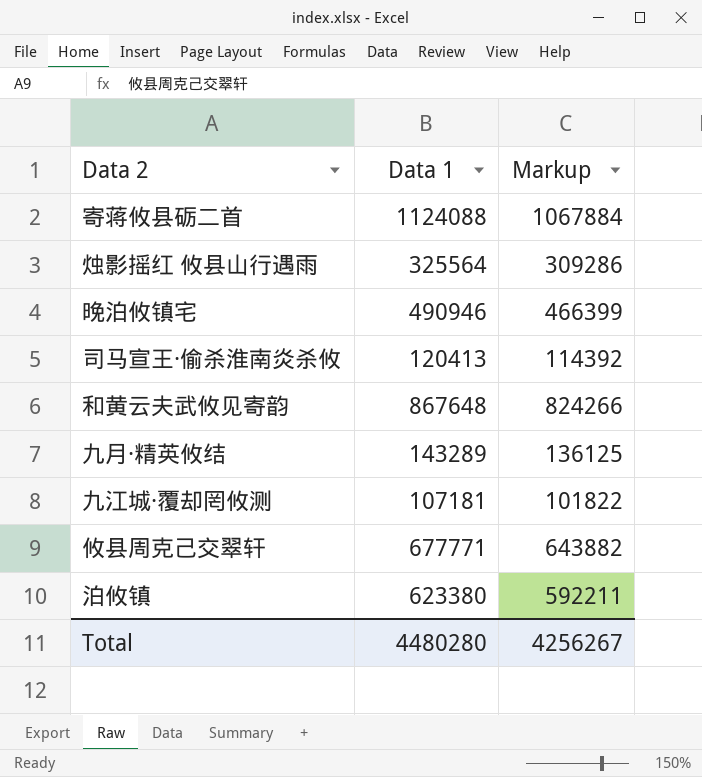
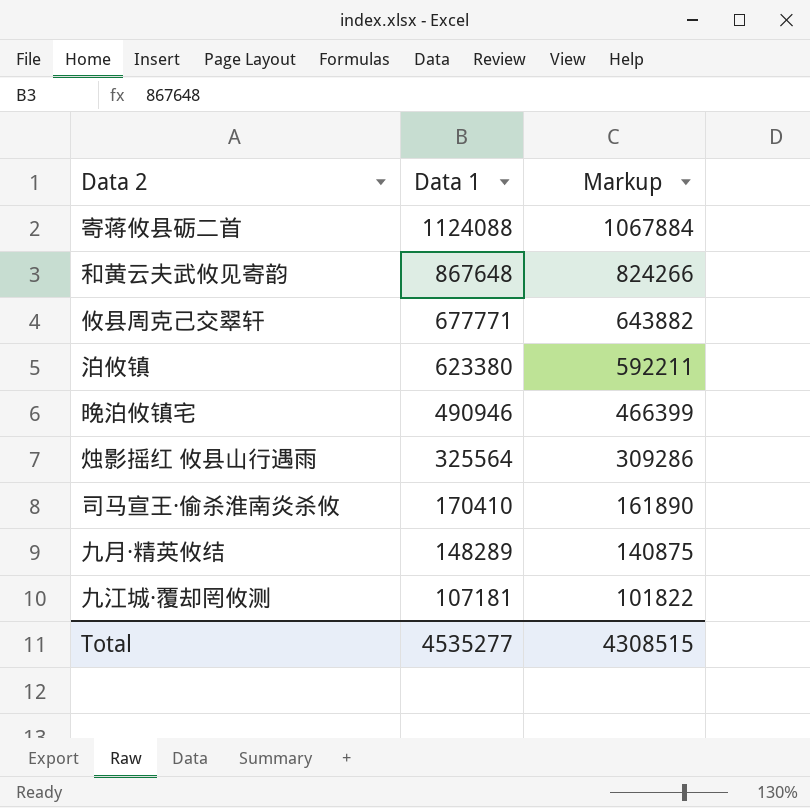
row order: none -> Data 1 descending
司马宣王·偷杀淮南炎杀攸 | Data 1: 120413 -> 170410
司马宣王·偷杀淮南炎杀攸 | Markup: 114392 -> 161890
九月·精英攸结 | Data 1: 143289 -> 148289
九月·精英攸结 | Markup: 136125 -> 140875
Total | Data 1: 4480280 -> 4535277
Total | Markup: 4256267 -> 4308515

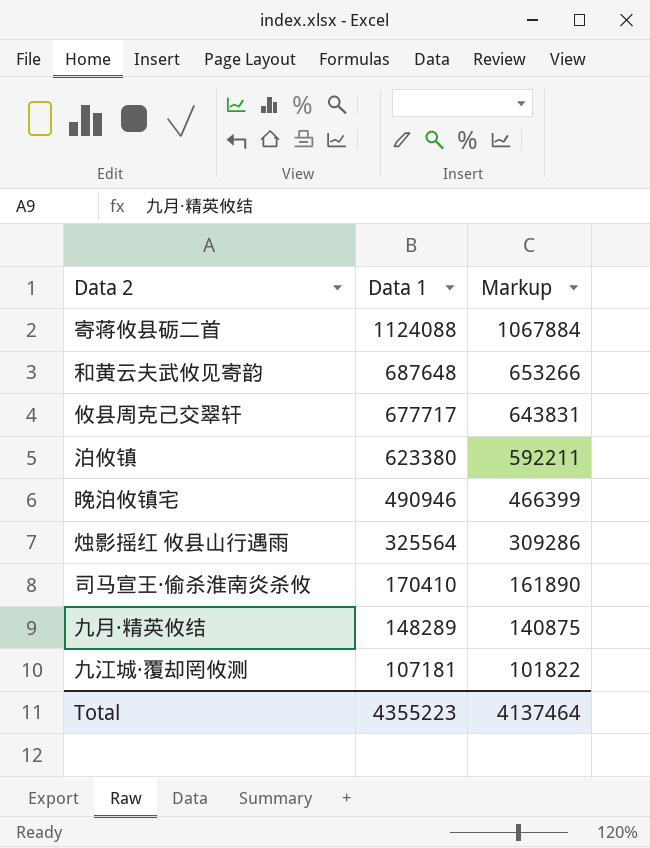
和黄云夫武攸见寄韵 | Data 1: 867648 -> 687648
和黄云夫武攸见寄韵 | Markup: 824266 -> 653266
攸县周克己交翠轩 | Data 1: 677771 -> 677717
攸县周克己交翠轩 | Markup: 643882 -> 643831
Total | Data 1: 4535277 -> 4355223
Total | Markup: 4308515 -> 4137464

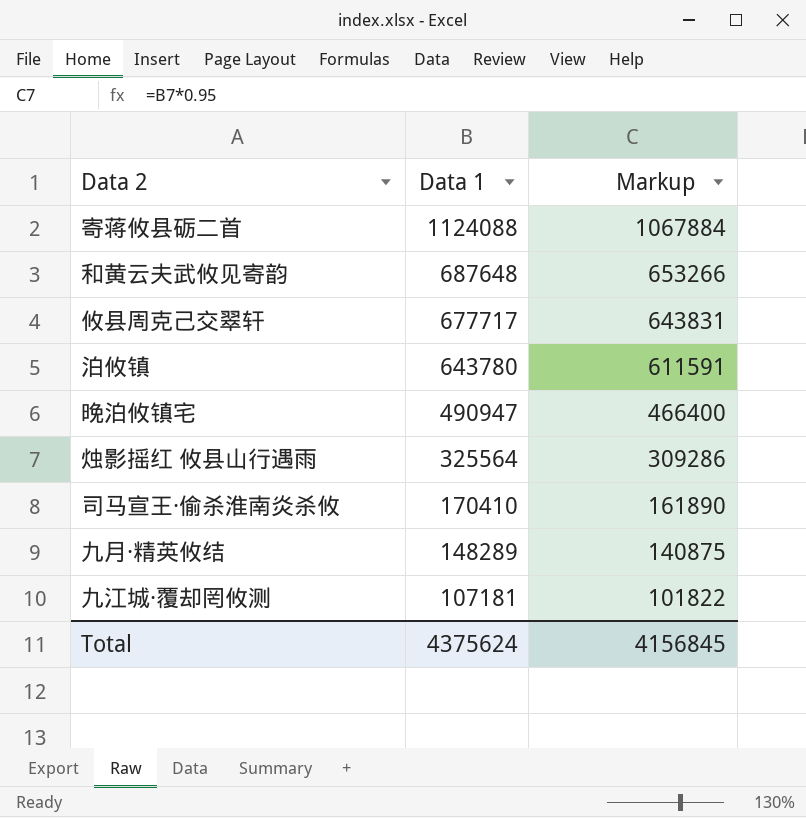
泊攸镇 | Data 1: 623380 -> 643780
泊攸镇 | Markup: 592211 -> 611591
晚泊攸镇宅 | Data 1: 490946 -> 490947
晚泊攸镇宅 | Markup: 466399 -> 466400
Total | Data 1: 4355223 -> 4375624
Total | Markup: 4137464 -> 4156845

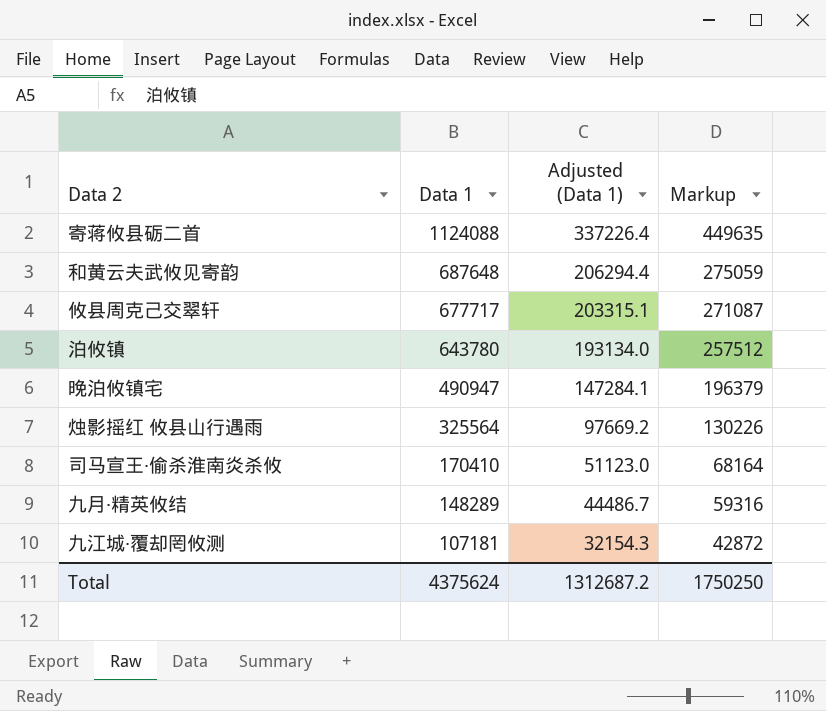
column Adjusted (Data 1) | formula: none -> [Data 1] * 0.3
column Markup | formula: [Data 1] * 0.95 -> [Data 1] * 0.4
Total | Markup: 4156845 -> 1750250

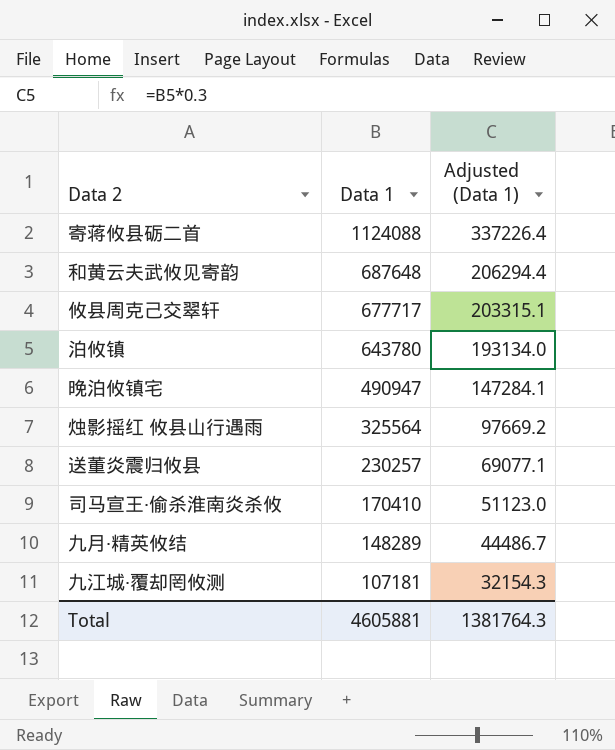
column Markup | formula: [Data 1] * 0.4 -> none
row 送董炎震归攸县: none -> 230257 | 69077.1
Total | Data 1: 4375624 -> 4605881
Total | Adjusted (Data 1): 1312687.2 -> 1381764.3

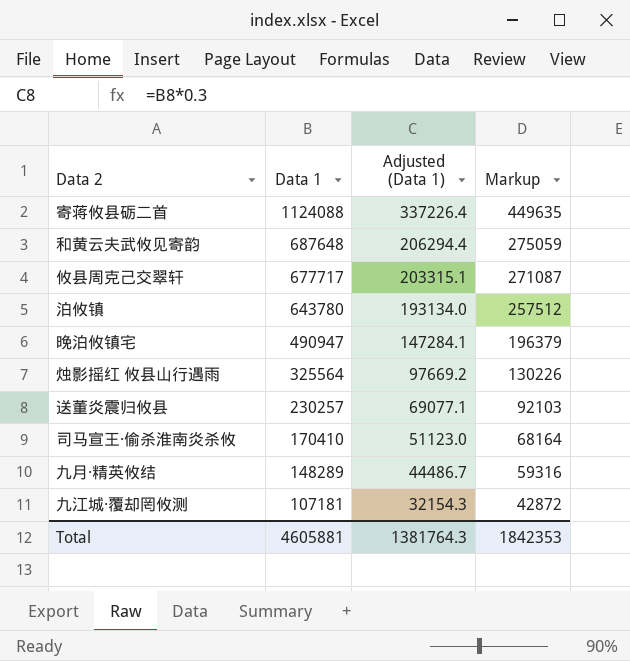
column Markup | formula: none -> [Data 1] * 0.4

